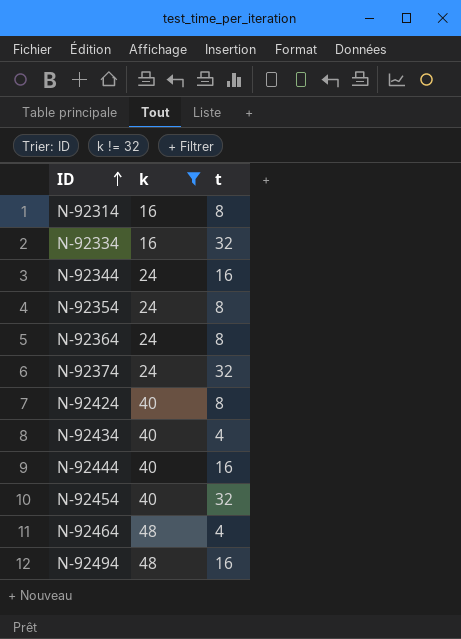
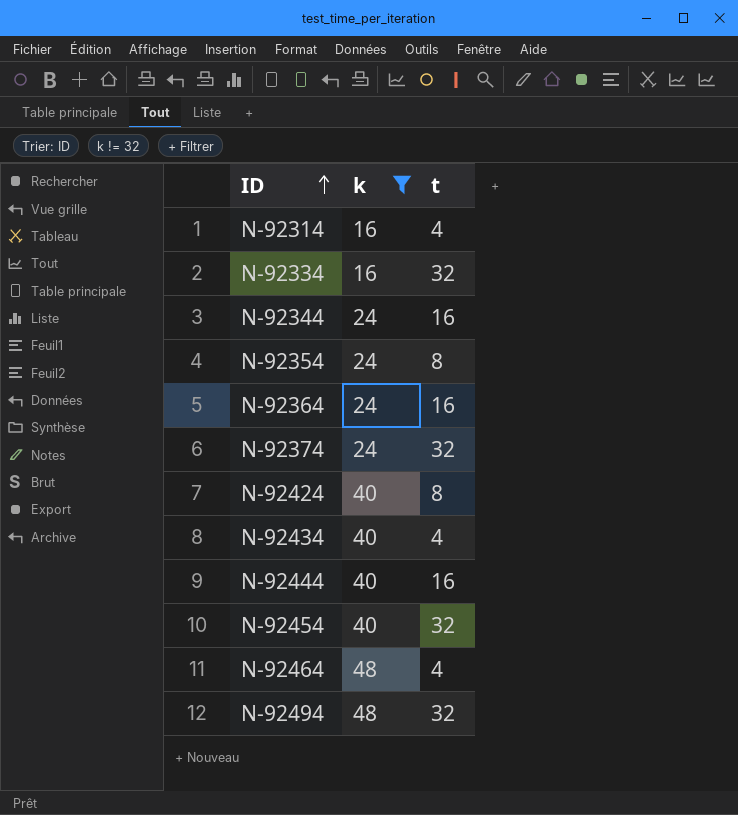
N-92314 | t: 8 -> 4
N-92364 | t: 8 -> 16
N-92494 | t: 16 -> 32

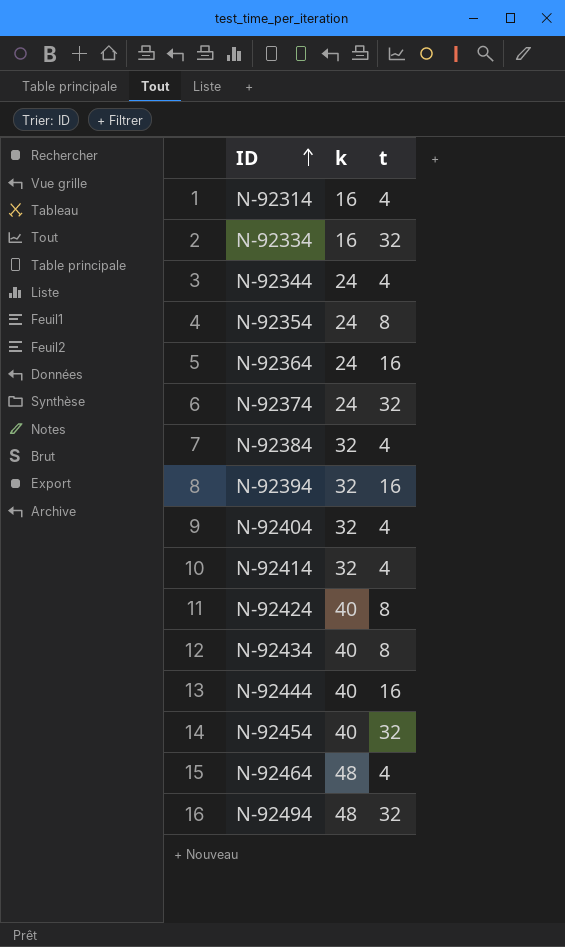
filter: k != 32 -> none
N-92344 | t: 16 -> 4
N-92434 | t: 4 -> 8

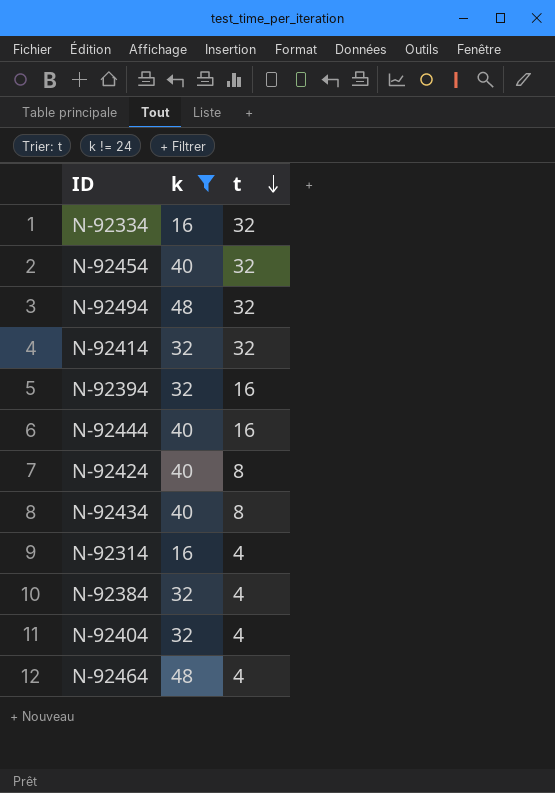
filter: none -> k != 24
row order: ID ascending -> t descending
N-92414 | t: 4 -> 32

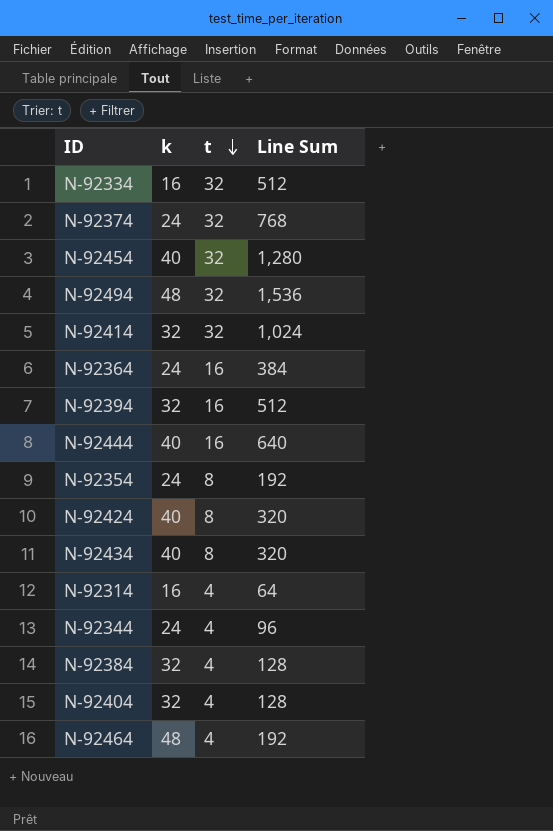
filter: k != 24 -> none
column Line Sum | formula: none -> [k] * [t]

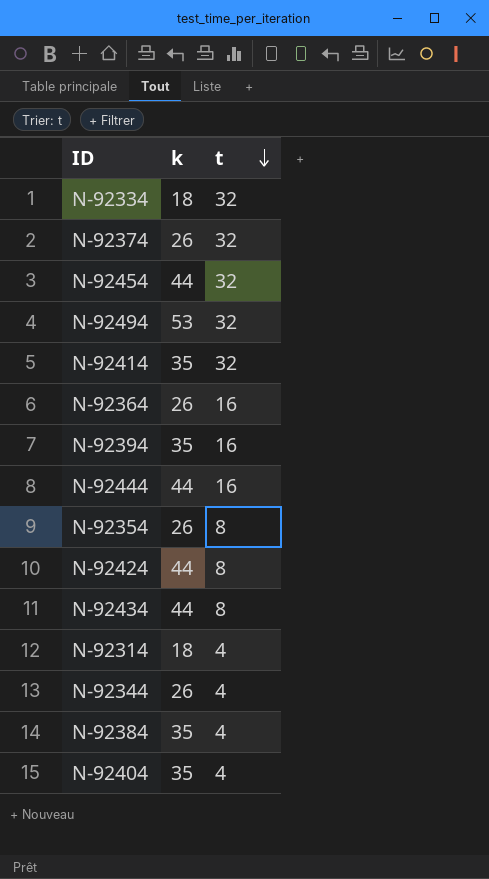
column Line Sum | formula: [k] * [t] -> none
row N-92464: 48 | 4 | 192 -> none
N-92334 | k: 16 -> 18
N-92374 | k: 24 -> 26
N-92454 | k: 40 -> 44
N-92494 | k: 48 -> 53
N-92414 | k: 32 -> 35
N-92364 | k: 24 -> 26
N-92394 | k: 32 -> 35
N-92444 | k: 40 -> 44
N-92354 | k: 24 -> 26
N-92424 | k: 40 -> 44
N-92434 | k: 40 -> 44
N-92314 | k: 16 -> 18
N-92344 | k: 24 -> 26
N-92384 | k: 32 -> 35
N-92404 | k: 32 -> 35

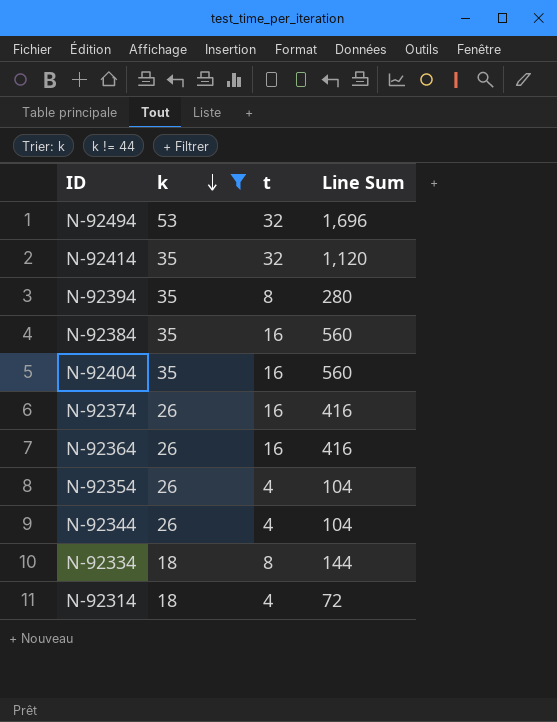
filter: none -> k != 44
row order: t descending -> k descending
column Line Sum | formula: none -> [k] * [t]
N-92394 | t: 16 -> 8
N-92384 | t: 4 -> 16
N-92404 | t: 4 -> 16
N-92374 | t: 32 -> 16
N-92354 | t: 8 -> 4
N-92334 | t: 32 -> 8

